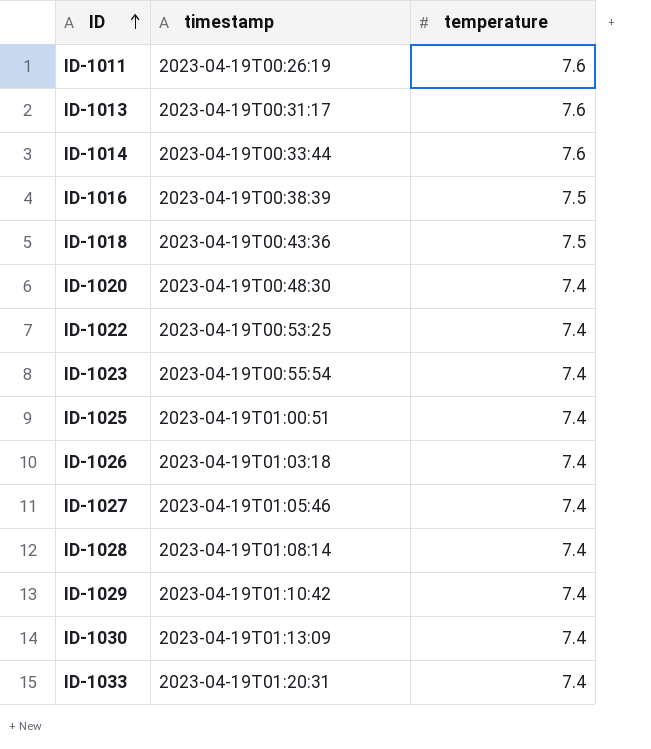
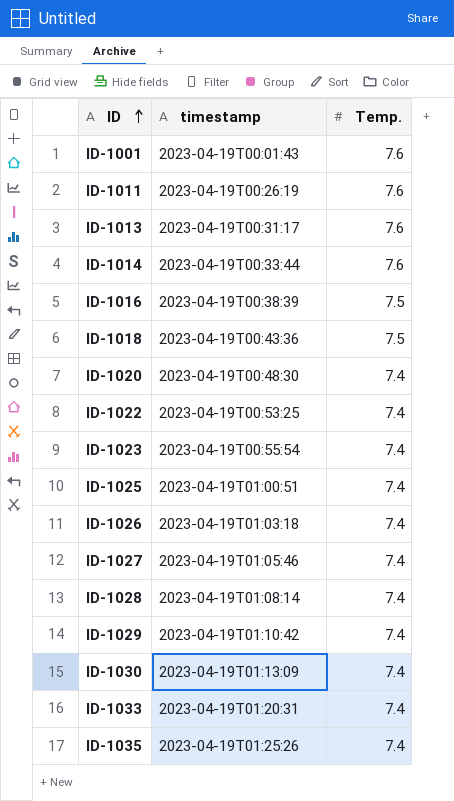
column name: temperature -> Temp.
row ID-1001: none -> 2023-04-19T00:01:43 | 7.6
row ID-1035: none -> 2023-04-19T01:25:26 | 7.4

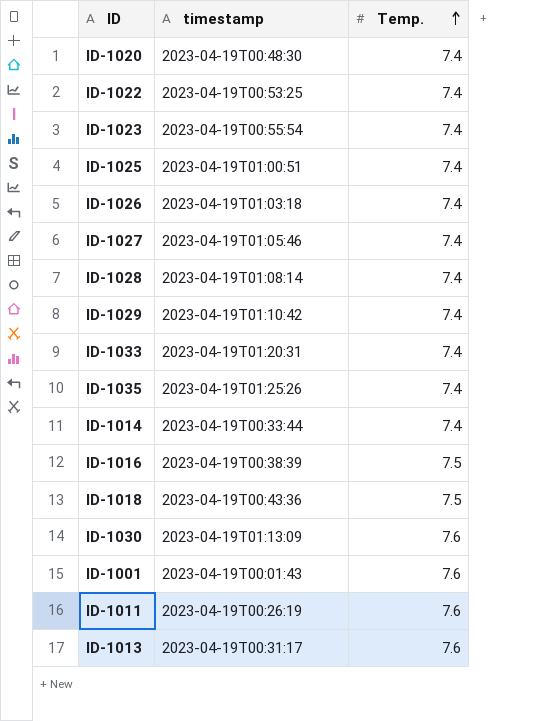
row order: ID ascending -> Temp. ascending
ID-1014 | Temp.: 7.6 -> 7.4
ID-1030 | Temp.: 7.4 -> 7.6

